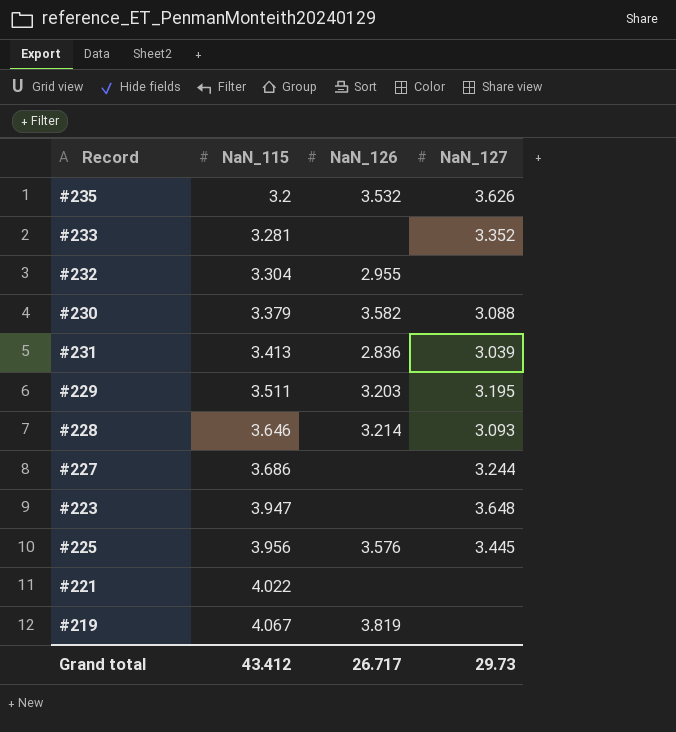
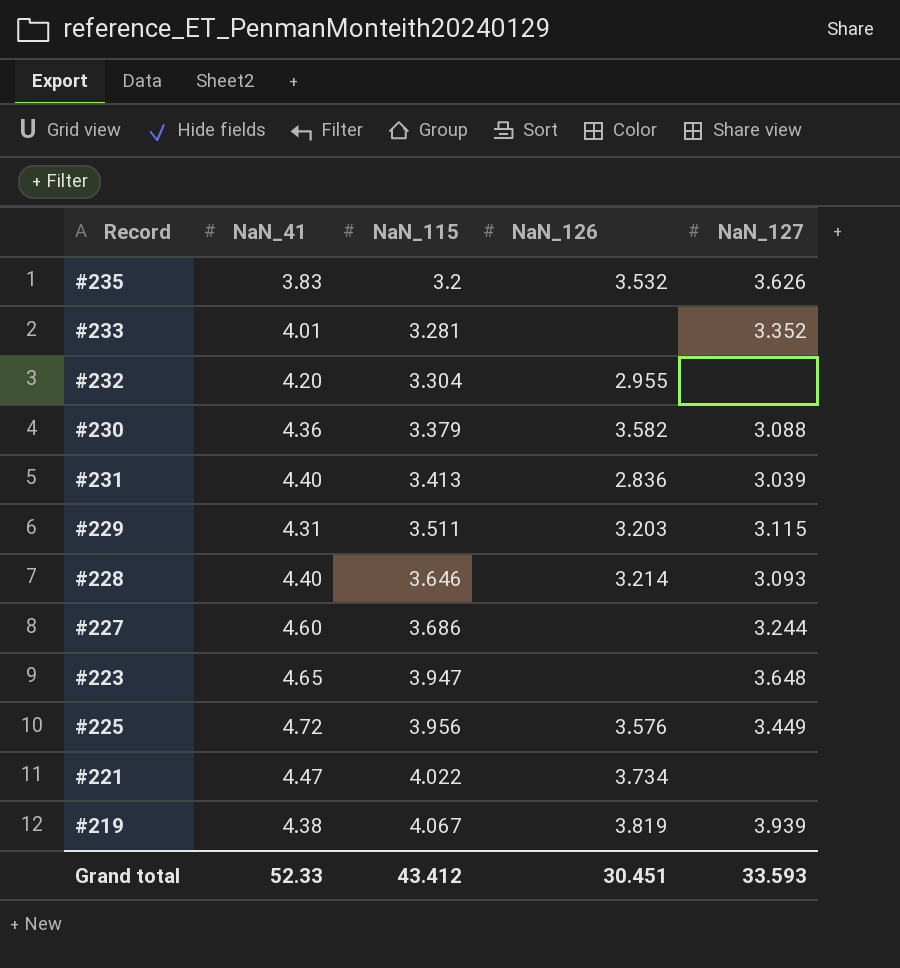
column NaN_41 | position: none -> 2
#229 | NaN_127: 3.195 -> 3.115
#225 | NaN_127: 3.445 -> 3.449
#221 | NaN_126: none -> 3.734
#219 | NaN_127: none -> 3.939
Grand total | NaN_126: 26.717 -> 30.451
Grand total | NaN_127: 29.73 -> 33.593

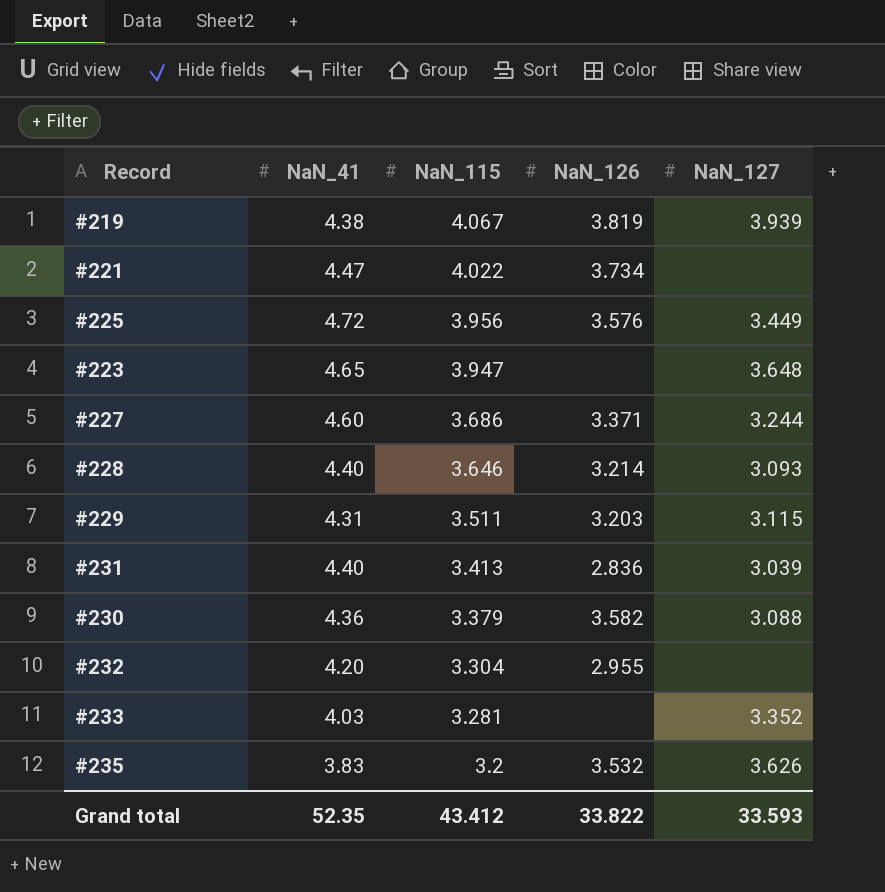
row order: NaN_115 ascending -> NaN_115 descending
#227 | NaN_126: none -> 3.371
#233 | NaN_41: 4.01 -> 4.03
Grand total | NaN_41: 52.33 -> 52.35
Grand total | NaN_126: 30.451 -> 33.822

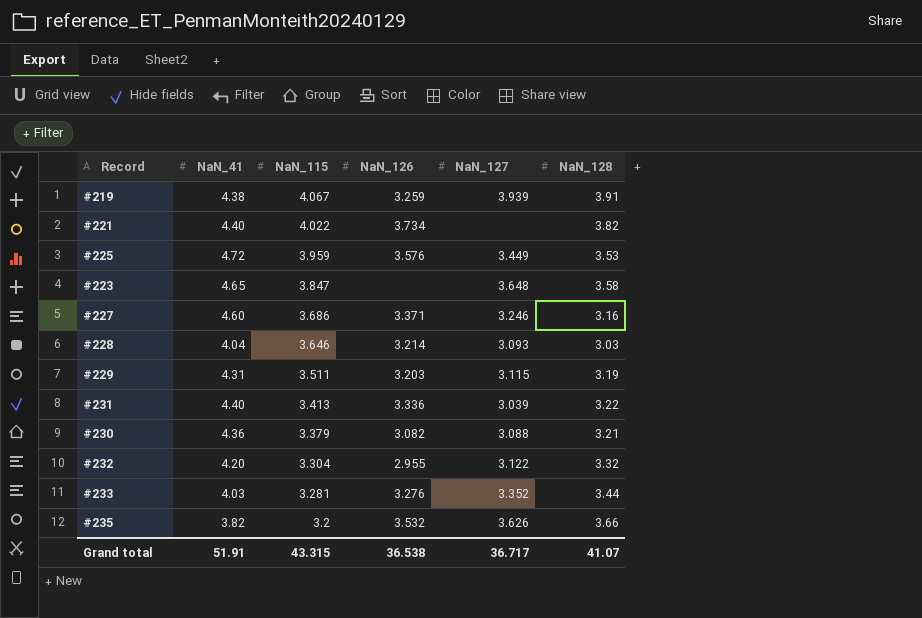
column NaN_128 | position: none -> 6
#219 | NaN_126: 3.819 -> 3.259
#221 | NaN_41: 4.47 -> 4.40
#225 | NaN_115: 3.956 -> 3.959
#223 | NaN_115: 3.947 -> 3.847
#227 | NaN_127: 3.244 -> 3.246
#228 | NaN_41: 4.40 -> 4.04
#231 | NaN_126: 2.836 -> 3.336
#230 | NaN_126: 3.582 -> 3.082
#232 | NaN_127: none -> 3.122
#233 | NaN_126: none -> 3.276
#235 | NaN_41: 3.83 -> 3.82
Grand total | NaN_41: 52.35 -> 51.91
Grand total | NaN_115: 43.412 -> 43.315
Grand total | NaN_126: 33.822 -> 36.538
Grand total | NaN_127: 33.593 -> 36.717

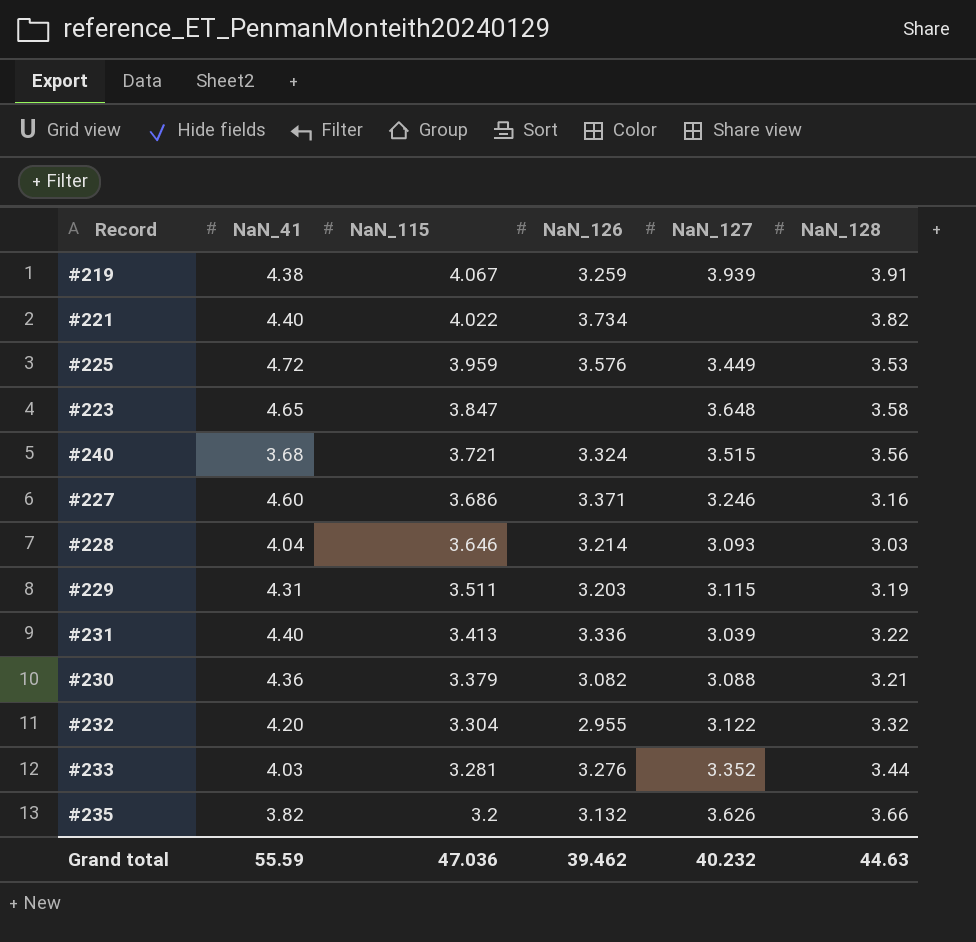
row #240: none -> 3.68 | 3.721 | 3.324 | 3.515 | 3.56
#235 | NaN_126: 3.532 -> 3.132
Grand total | NaN_41: 51.91 -> 55.59
Grand total | NaN_115: 43.315 -> 47.036
Grand total | NaN_126: 36.538 -> 39.462
Grand total | NaN_127: 36.717 -> 40.232
Grand total | NaN_128: 41.07 -> 44.63

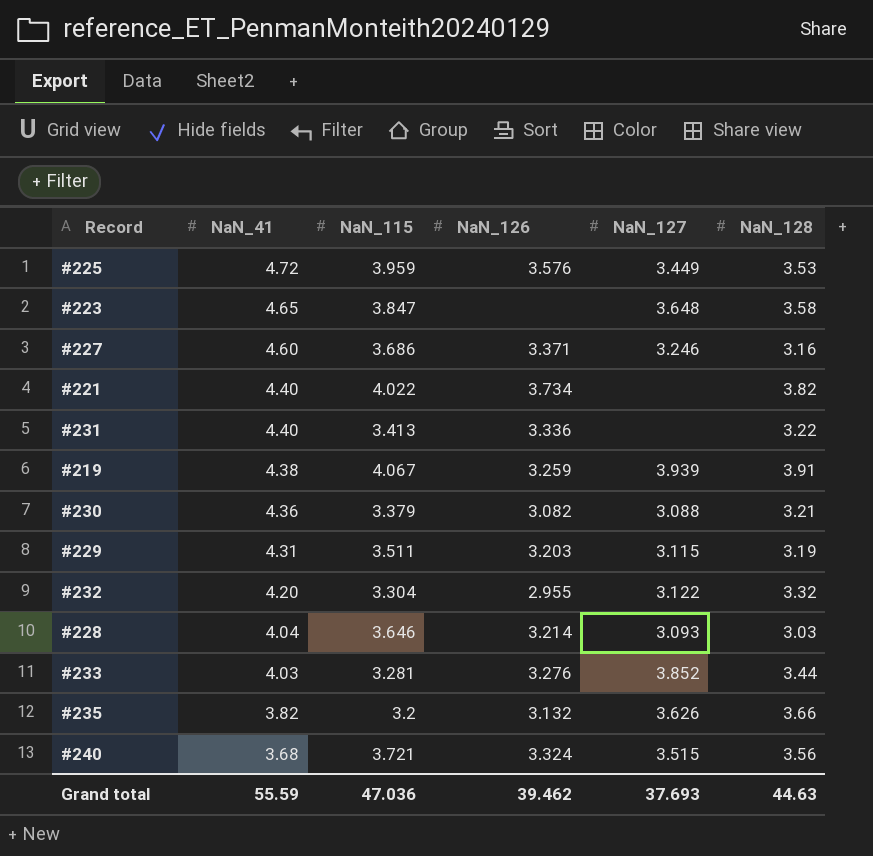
row order: NaN_115 descending -> NaN_41 descending
#231 | NaN_127: 3.039 -> none
#233 | NaN_127: 3.352 -> 3.852
Grand total | NaN_127: 40.232 -> 37.693

